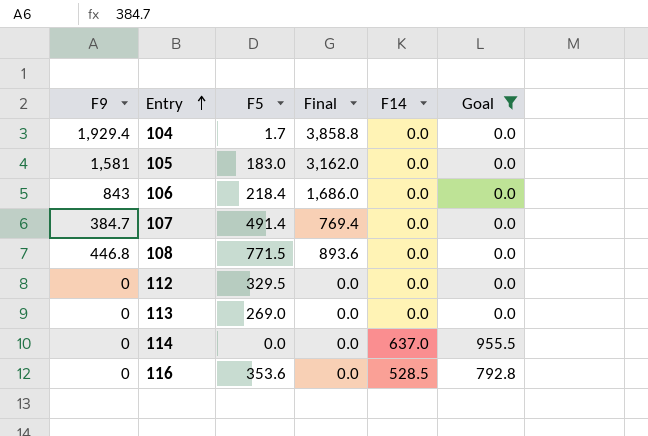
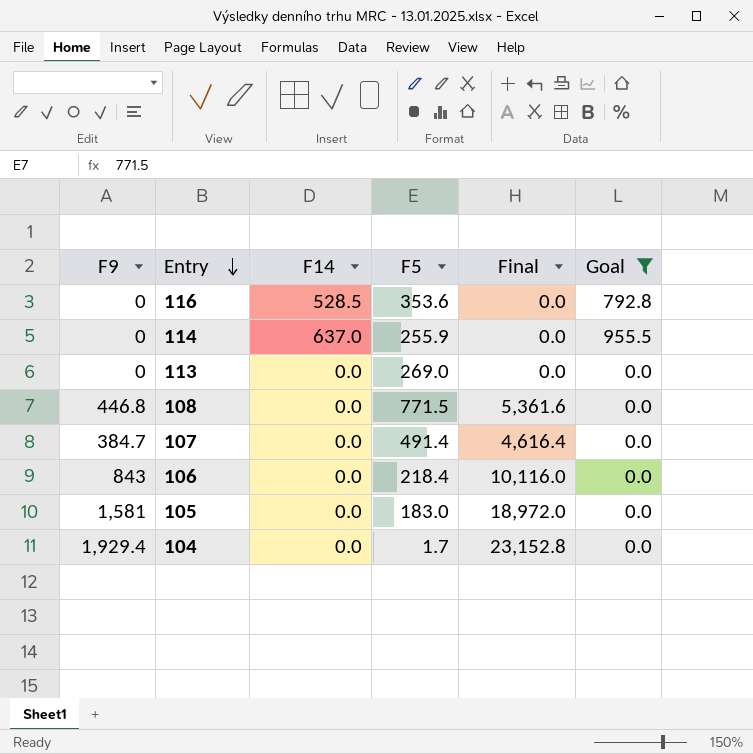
row order: Entry ascending -> Entry descending
column F14 | position: 5 -> 3
column Final | formula: [F9] * 2 -> [F9] * 12
row 112: 0 | 329.5 | 0.0 | 0.0 | 0.0 -> none
114 | F5: 0.0 -> 255.9

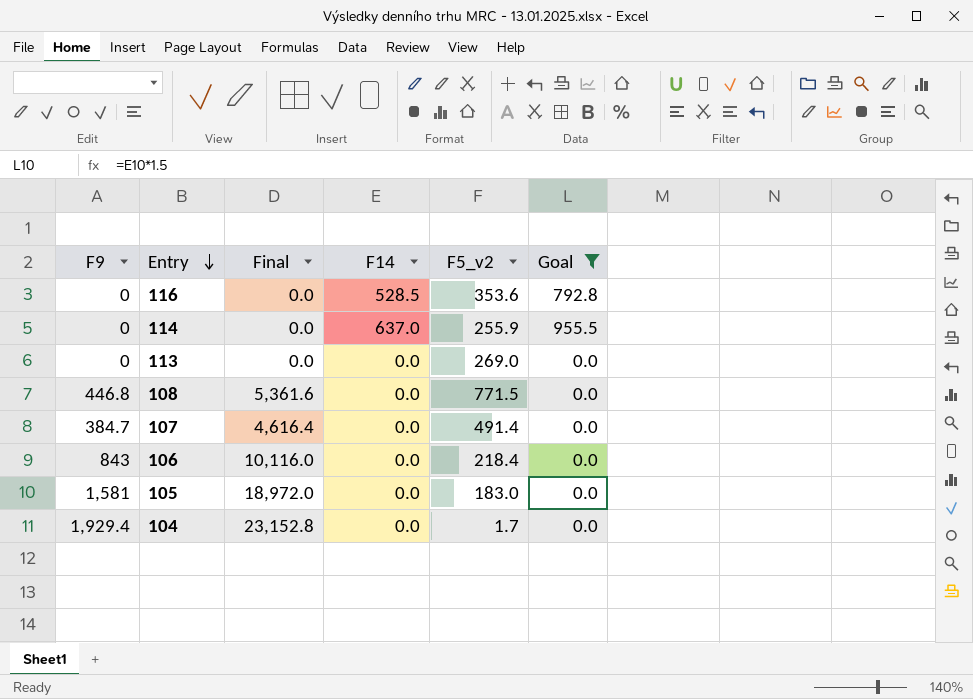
column Final | position: 5 -> 3
column name: F5 -> F5_v2

